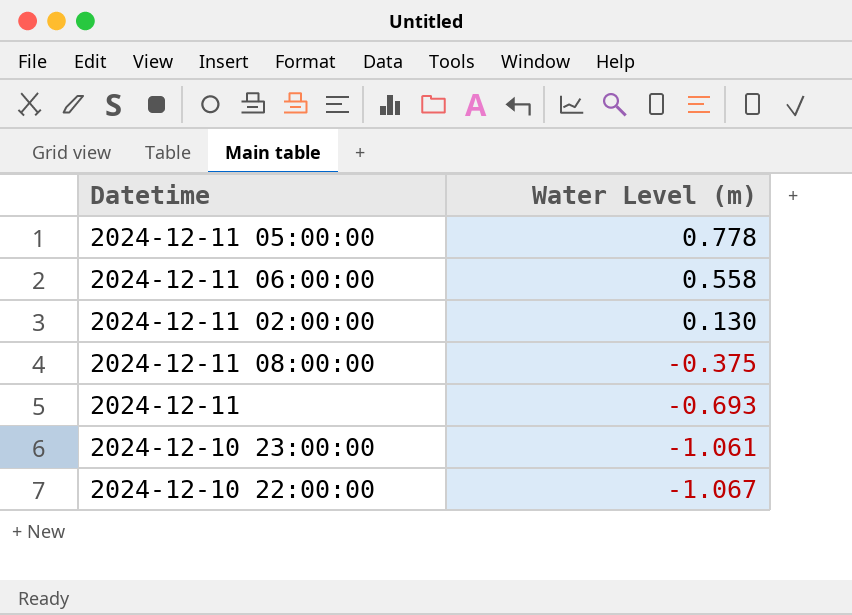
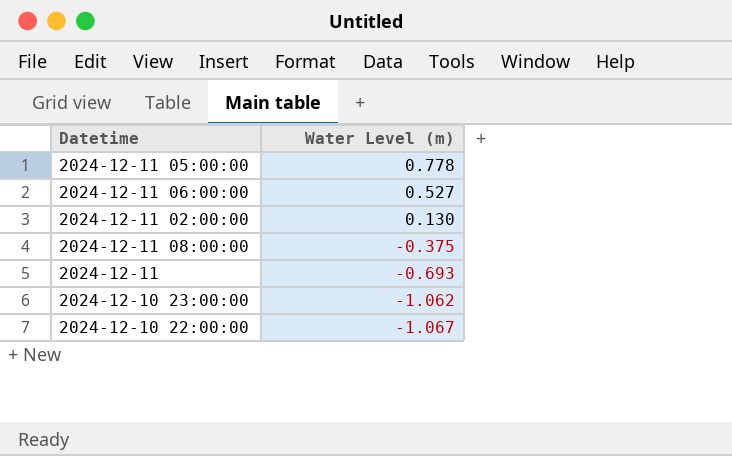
2024-12-11 06:00:00 | Water Level (m): 0.558 -> 0.527
2024-12-10 23:00:00 | Water Level (m): -1.061 -> -1.062

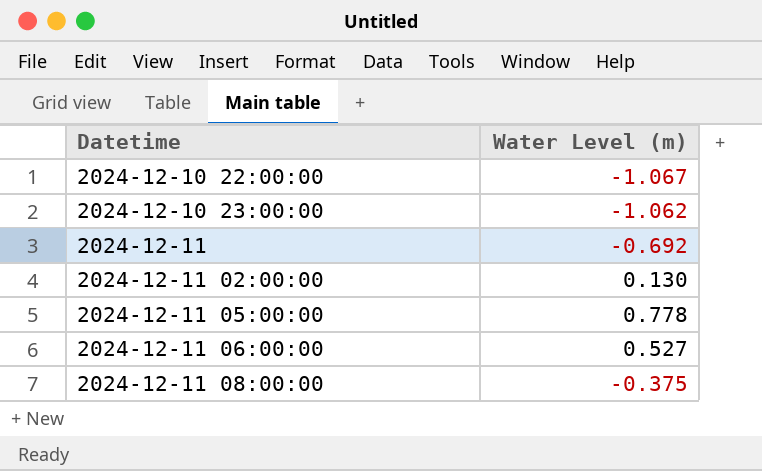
row order: Water Level (m) descending -> Datetime ascending
2024-12-11 | Water Level (m): -0.693 -> -0.692

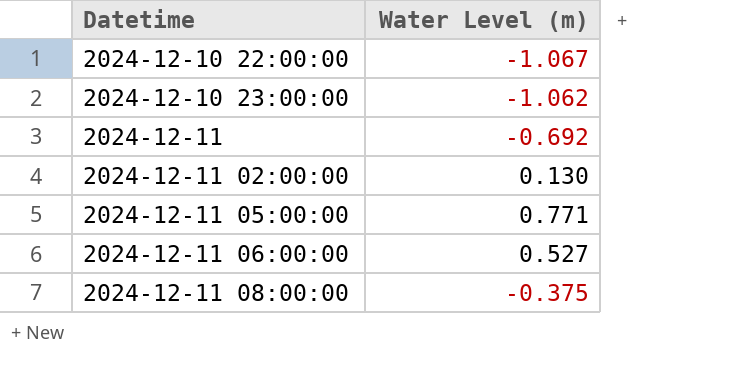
2024-12-11 05:00:00 | Water Level (m): 0.778 -> 0.771

